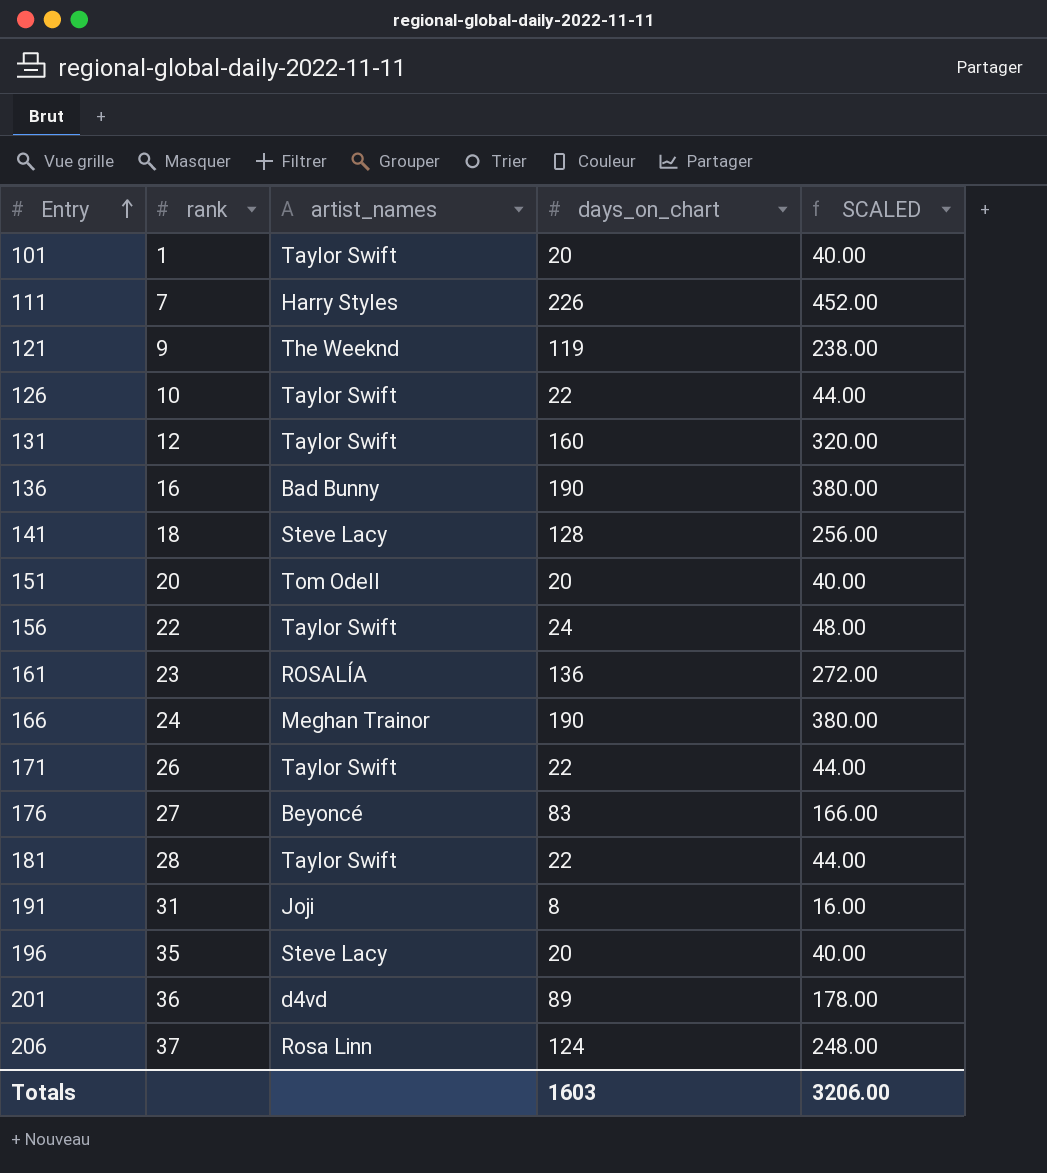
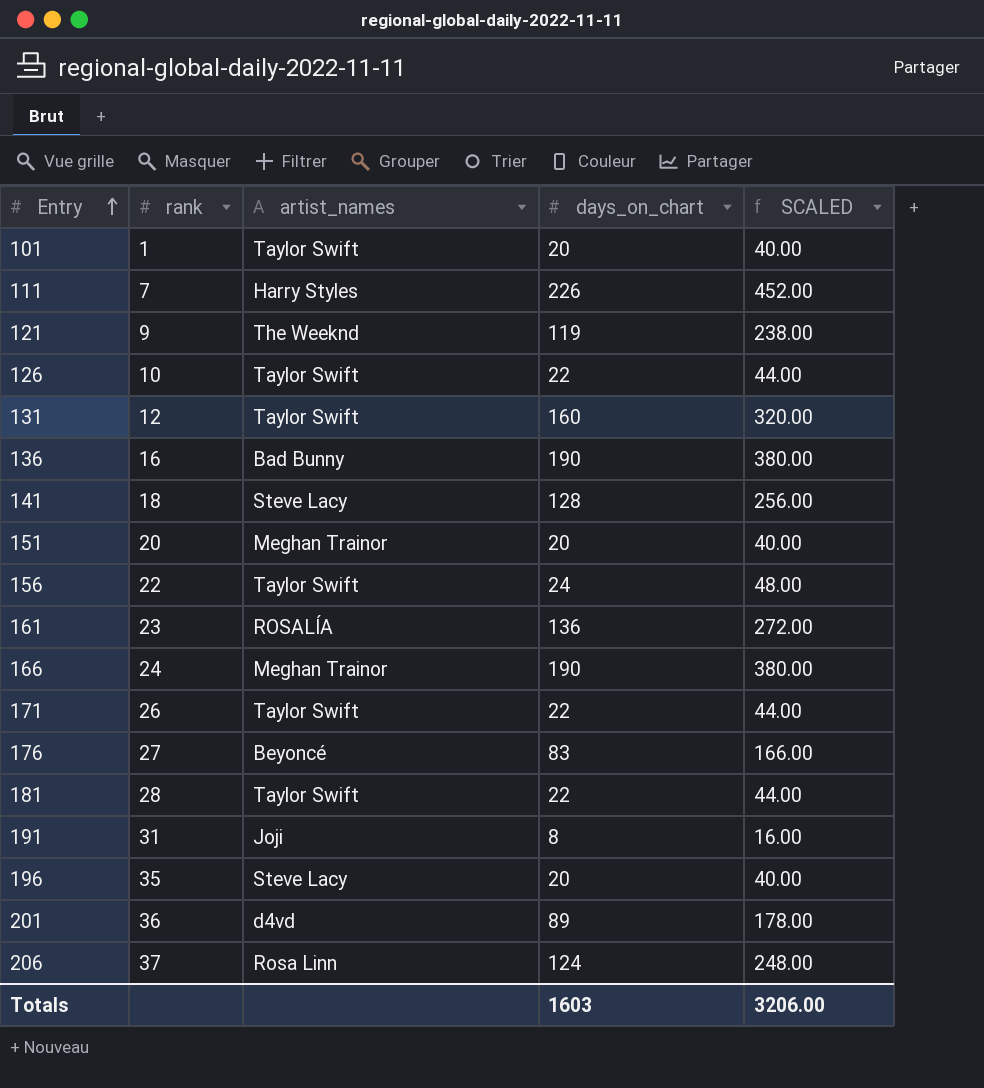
151 | artist_names: Tom Odell -> Meghan Trainor

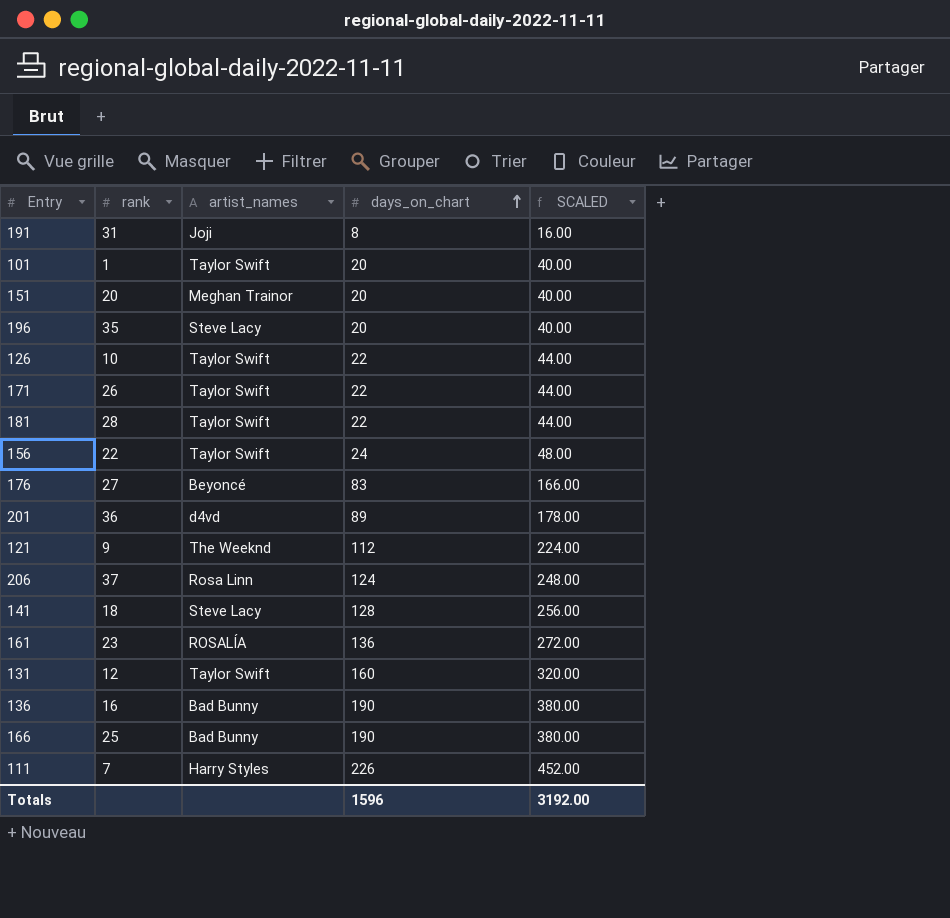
row order: Entry ascending -> days_on_chart ascending
121 | days_on_chart: 119 -> 112
121 | SCALED: 238.00 -> 224.00
166 | rank: 24 -> 25
166 | artist_names: Meghan Trainor -> Bad Bunny
Totals | days_on_chart: 1603 -> 1596
Totals | SCALED: 3206.00 -> 3192.00

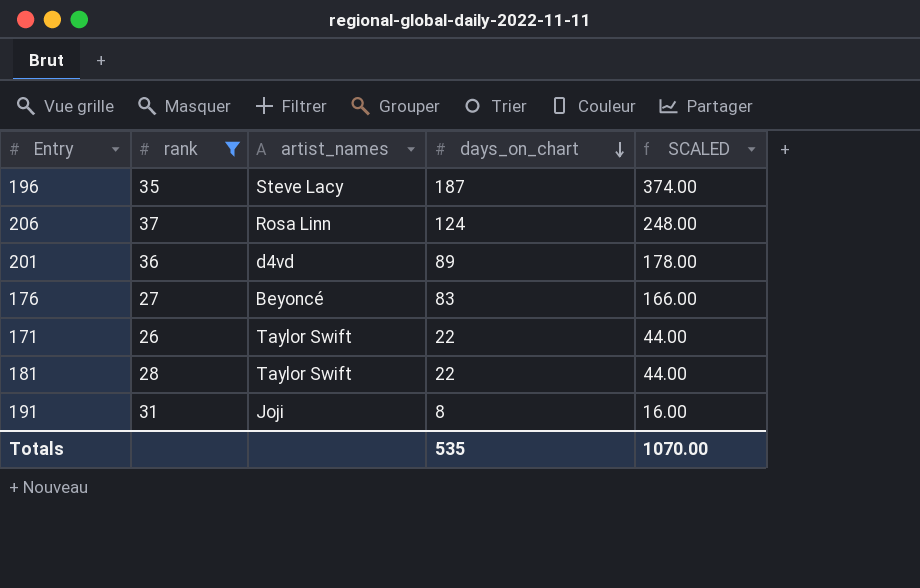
filter: none -> rank >= 26
row order: days_on_chart ascending -> days_on_chart descending
196 | days_on_chart: 20 -> 187
196 | SCALED: 40.00 -> 374.00
Totals | days_on_chart: 1596 -> 535
Totals | SCALED: 3192.00 -> 1070.00

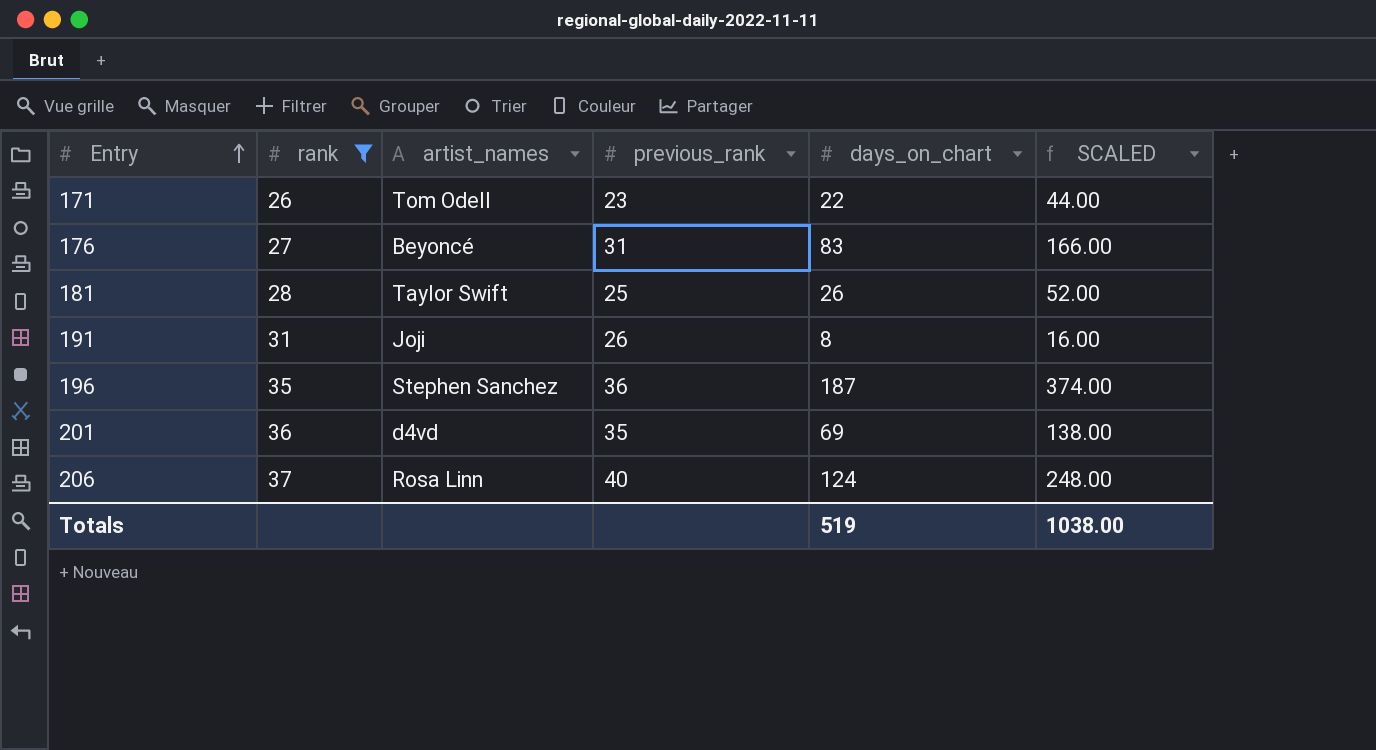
row order: days_on_chart descending -> Entry ascending
column previous_rank | position: none -> 4
171 | artist_names: Taylor Swift -> Tom Odell
181 | days_on_chart: 22 -> 26
181 | SCALED: 44.00 -> 52.00
196 | artist_names: Steve Lacy -> Stephen Sanchez
201 | days_on_chart: 89 -> 69
201 | SCALED: 178.00 -> 138.00
Totals | days_on_chart: 535 -> 519
Totals | SCALED: 1070.00 -> 1038.00

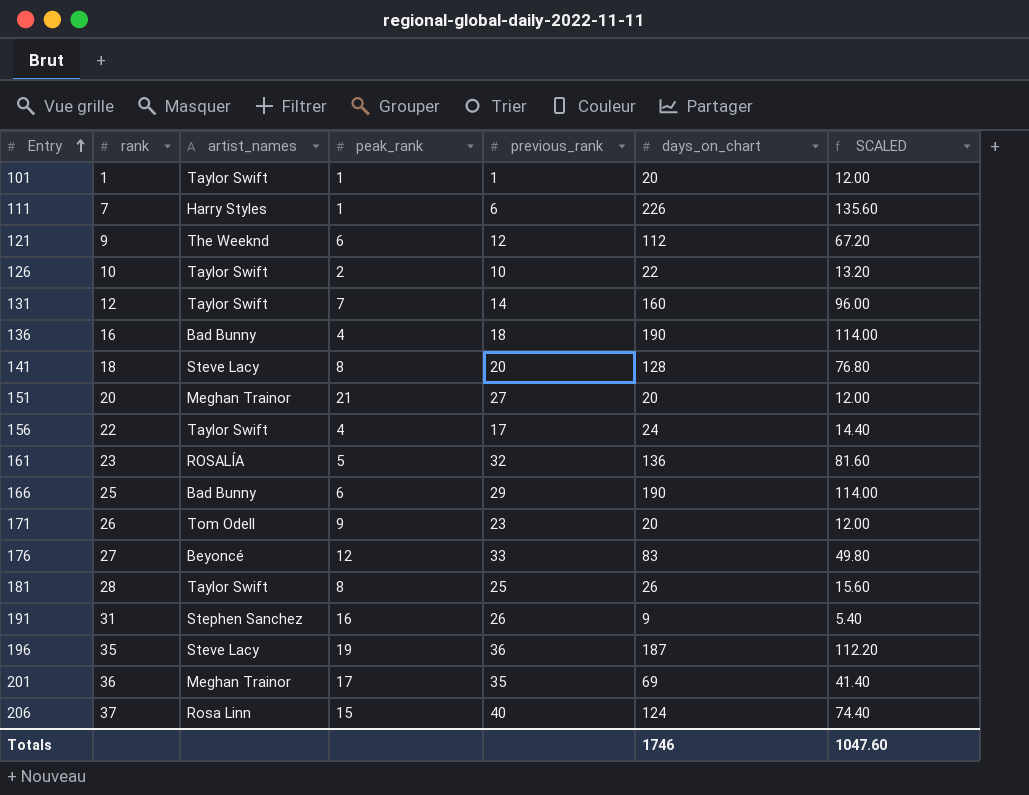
filter: rank >= 26 -> none
column peak_rank | position: none -> 4
column SCALED | formula: [days_on_chart] * 2 -> [days_on_chart] * 0.6
171 | days_on_chart: 22 -> 20
176 | previous_rank: 31 -> 33
191 | artist_names: Joji -> Stephen Sanchez
191 | days_on_chart: 8 -> 9
196 | artist_names: Stephen Sanchez -> Steve Lacy
201 | artist_names: d4vd -> Meghan Trainor
Totals | days_on_chart: 519 -> 1746
Totals | SCALED: 1038.00 -> 1047.60

